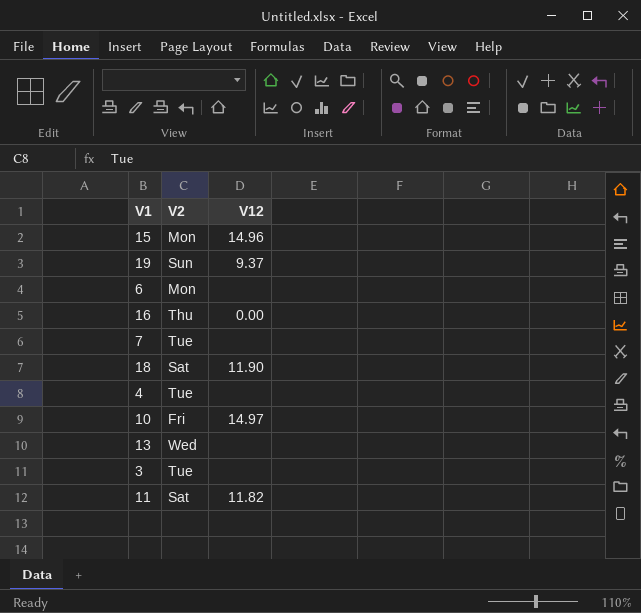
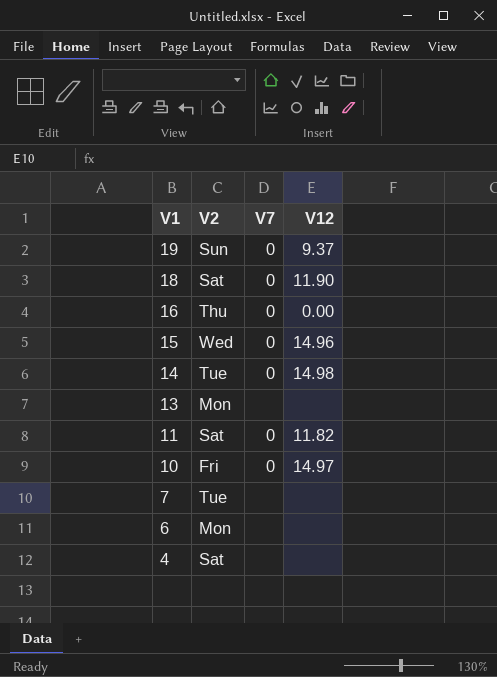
row order: none -> V1 descending
column V7 | position: none -> 3
row 3: Tue | none -> none
15 | V2: Mon -> Wed
row 14: none -> Tue | 0 | 14.98
13 | V2: Wed -> Mon
4 | V2: Tue -> Sat

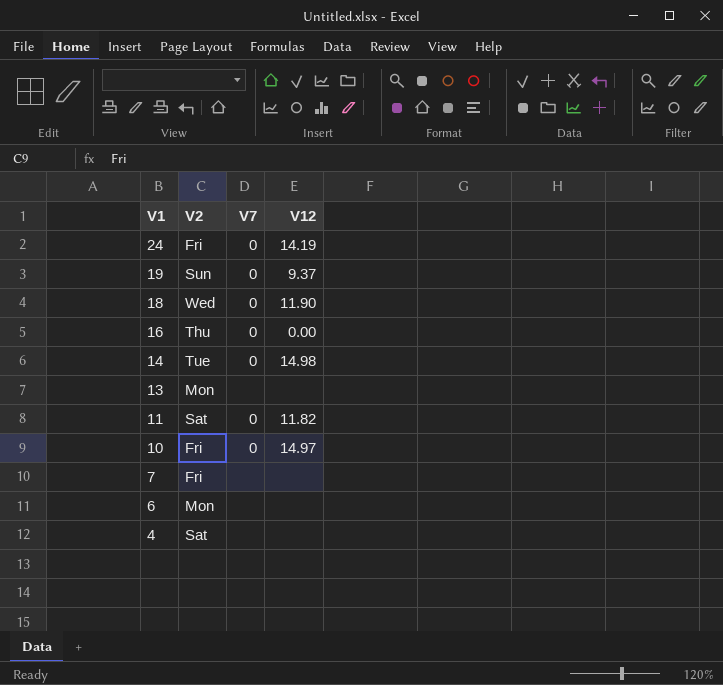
row 15: Wed | 0 | 14.96 -> none
row 24: none -> Fri | 0 | 14.19
18 | V2: Sat -> Wed
7 | V2: Tue -> Fri

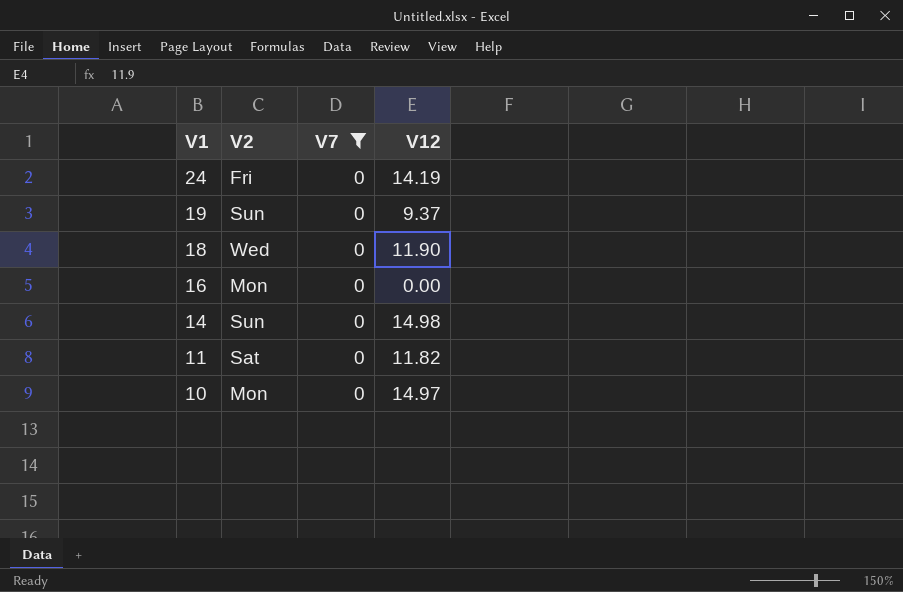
filter: none -> V7 = 0
16 | V2: Thu -> Mon
14 | V2: Tue -> Sun
10 | V2: Fri -> Mon

